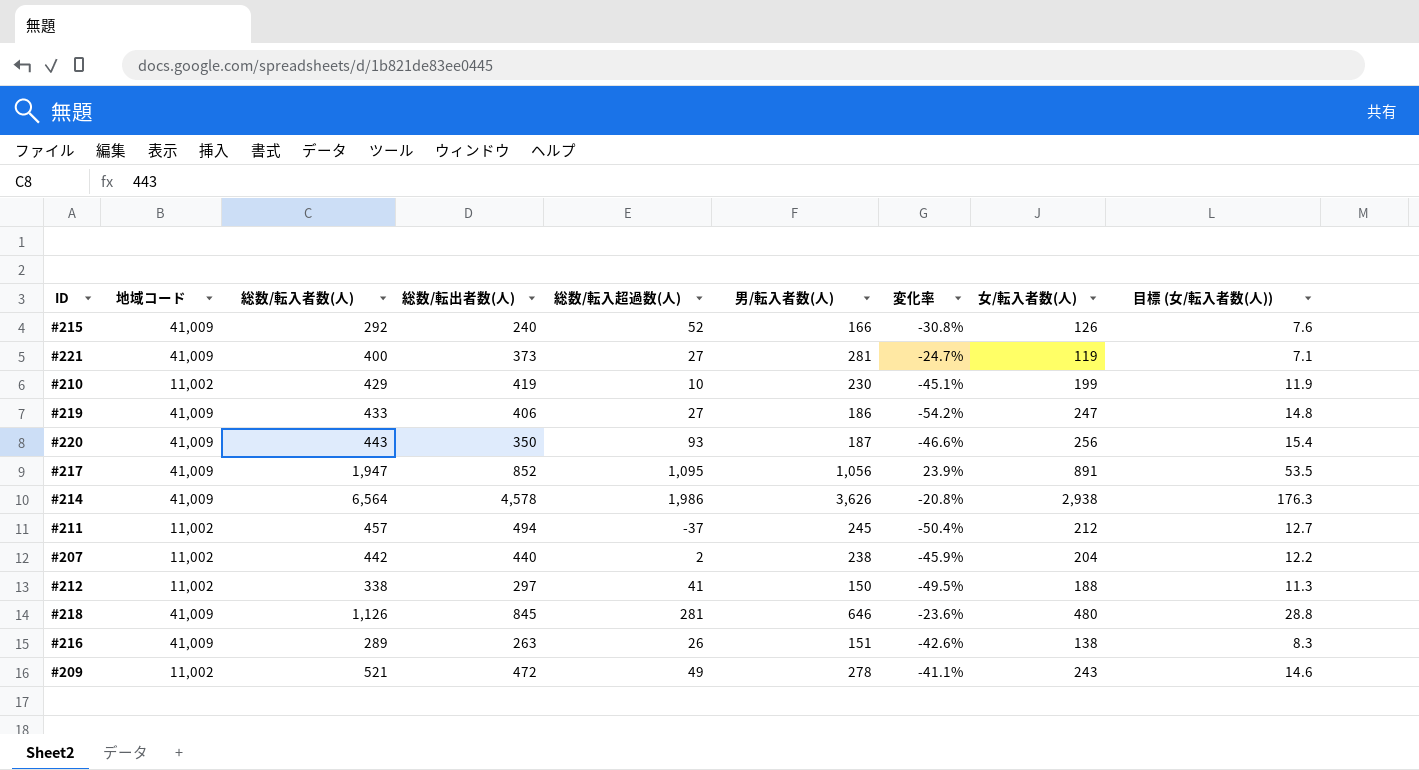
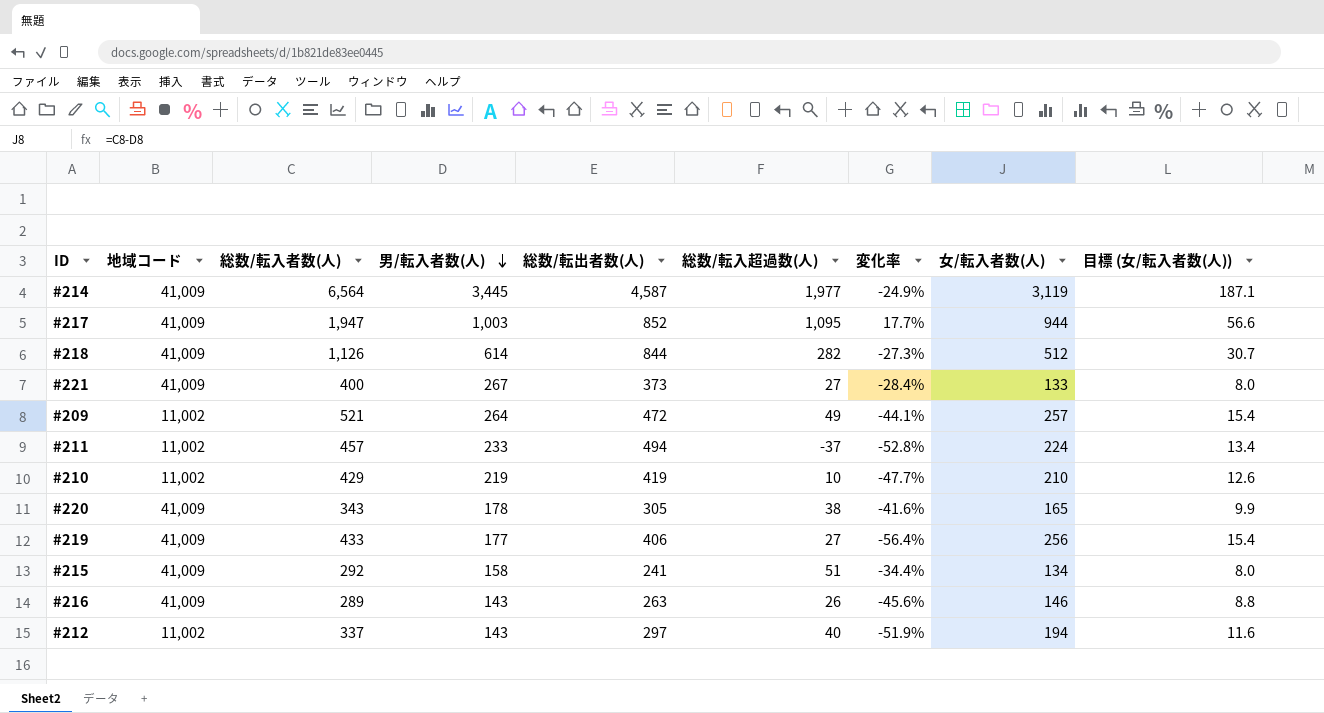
row order: none -> 男/転入者数(人) descending
column 男/転入者数(人) | position: 6 -> 4
row #207: 11,002 | 442 | 440 | 2 | 238 | -45.9% | 204 | 12.2 -> none
#214 | 男/転入者数(人): 3,626 -> 3,445
#214 | 総数/転出者数(人): 4,578 -> 4,587
#214 | 総数/転入超過数(人): 1,986 -> 1,977
#214 | 変化率: -20.8% -> -24.9%
#214 | 女/転入者数(人): 2,938 -> 3,119
#214 | 目標 (女/転入者数(人)): 176.3 -> 187.1
#217 | 男/転入者数(人): 1,056 -> 1,003
#217 | 変化率: 23.9% -> 17.7%
#217 | 女/転入者数(人): 891 -> 944
#217 | 目標 (女/転入者数(人)): 53.5 -> 56.6
#218 | 男/転入者数(人): 646 -> 614
#218 | 総数/転出者数(人): 845 -> 844
#218 | 総数/転入超過数(人): 281 -> 282
#218 | 変化率: -23.6% -> -27.3%
#218 | 女/転入者数(人): 480 -> 512
#218 | 目標 (女/転入者数(人)): 28.8 -> 30.7
#221 | 男/転入者数(人): 281 -> 267
#221 | 変化率: -24.7% -> -28.4%
#221 | 女/転入者数(人): 119 -> 133
#221 | 目標 (女/転入者数(人)): 7.1 -> 8.0
#209 | 男/転入者数(人): 278 -> 264
#209 | 変化率: -41.1% -> -44.1%
#209 | 女/転入者数(人): 243 -> 257
#209 | 目標 (女/転入者数(人)): 14.6 -> 15.4
#211 | 男/転入者数(人): 245 -> 233
#211 | 変化率: -50.4% -> -52.8%
#211 | 女/転入者数(人): 212 -> 224
#211 | 目標 (女/転入者数(人)): 12.7 -> 13.4
#210 | 男/転入者数(人): 230 -> 219
#210 | 変化率: -45.1% -> -47.7%
#210 | 女/転入者数(人): 199 -> 210
#210 | 目標 (女/転入者数(人)): 11.9 -> 12.6
#220 | 総数/転入者数(人): 443 -> 343
#220 | 男/転入者数(人): 187 -> 178
#220 | 総数/転出者数(人): 350 -> 305
#220 | 総数/転入超過数(人): 93 -> 38
#220 | 変化率: -46.6% -> -41.6%
#220 | 女/転入者数(人): 256 -> 165
#220 | 目標 (女/転入者数(人)): 15.4 -> 9.9
#219 | 男/転入者数(人): 186 -> 177
#219 | 変化率: -54.2% -> -56.4%
#219 | 女/転入者数(人): 247 -> 256
#219 | 目標 (女/転入者数(人)): 14.8 -> 15.4
#215 | 男/転入者数(人): 166 -> 158
#215 | 総数/転出者数(人): 240 -> 241
#215 | 総数/転入超過数(人): 52 -> 51
#215 | 変化率: -30.8% -> -34.4%
#215 | 女/転入者数(人): 126 -> 134
#215 | 目標 (女/転入者数(人)): 7.6 -> 8.0
#216 | 男/転入者数(人): 151 -> 143
#216 | 変化率: -42.6% -> -45.6%
#216 | 女/転入者数(人): 138 -> 146
#216 | 目標 (女/転入者数(人)): 8.3 -> 8.8
#212 | 総数/転入者数(人): 338 -> 337
#212 | 男/転入者数(人): 150 -> 143
#212 | 総数/転入超過数(人): 41 -> 40
#212 | 変化率: -49.5% -> -51.9%
#212 | 女/転入者数(人): 188 -> 194
#212 | 目標 (女/転入者数(人)): 11.3 -> 11.6

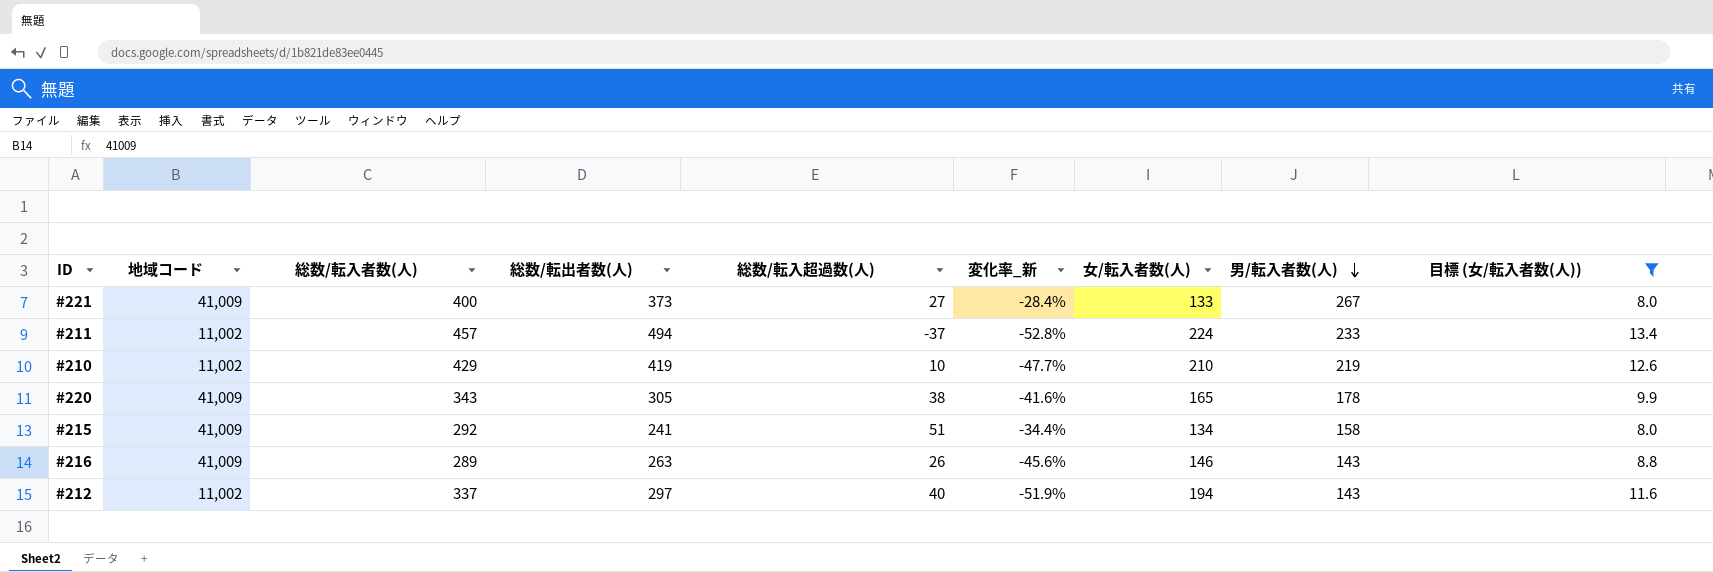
filter: none -> 目標 (女/転入者数(人)) <= 13.4
column name: 変化率 -> 変化率_新
column 男/転入者数(人) | position: 4 -> 8

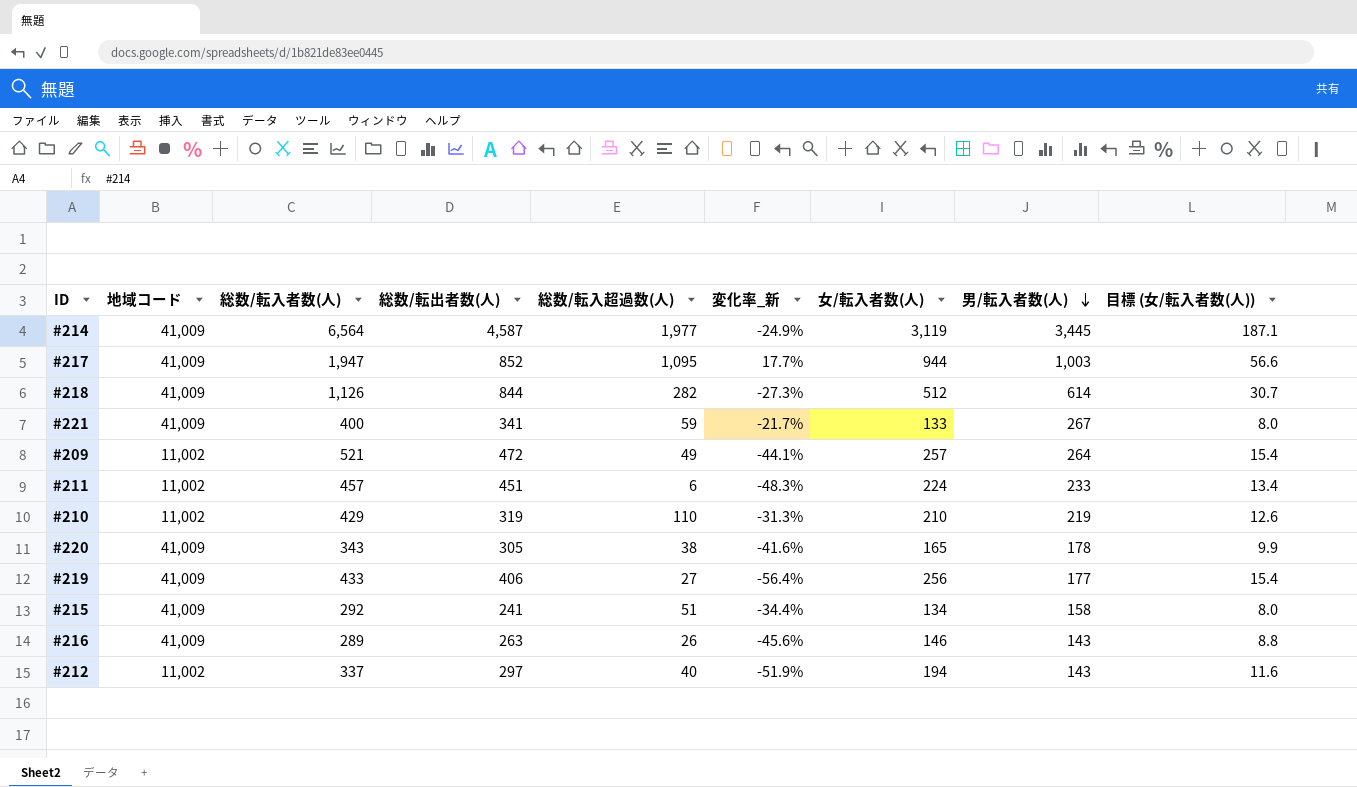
filter: 目標 (女/転入者数(人)) <= 13.4 -> none
#221 | 総数/転出者数(人): 373 -> 341
#221 | 総数/転入超過数(人): 27 -> 59
#221 | 変化率_新: -28.4% -> -21.7%
#211 | 総数/転出者数(人): 494 -> 451
#211 | 総数/転入超過数(人): -37 -> 6
#211 | 変化率_新: -52.8% -> -48.3%
#210 | 総数/転出者数(人): 419 -> 319
#210 | 総数/転入超過数(人): 10 -> 110
#210 | 変化率_新: -47.7% -> -31.3%

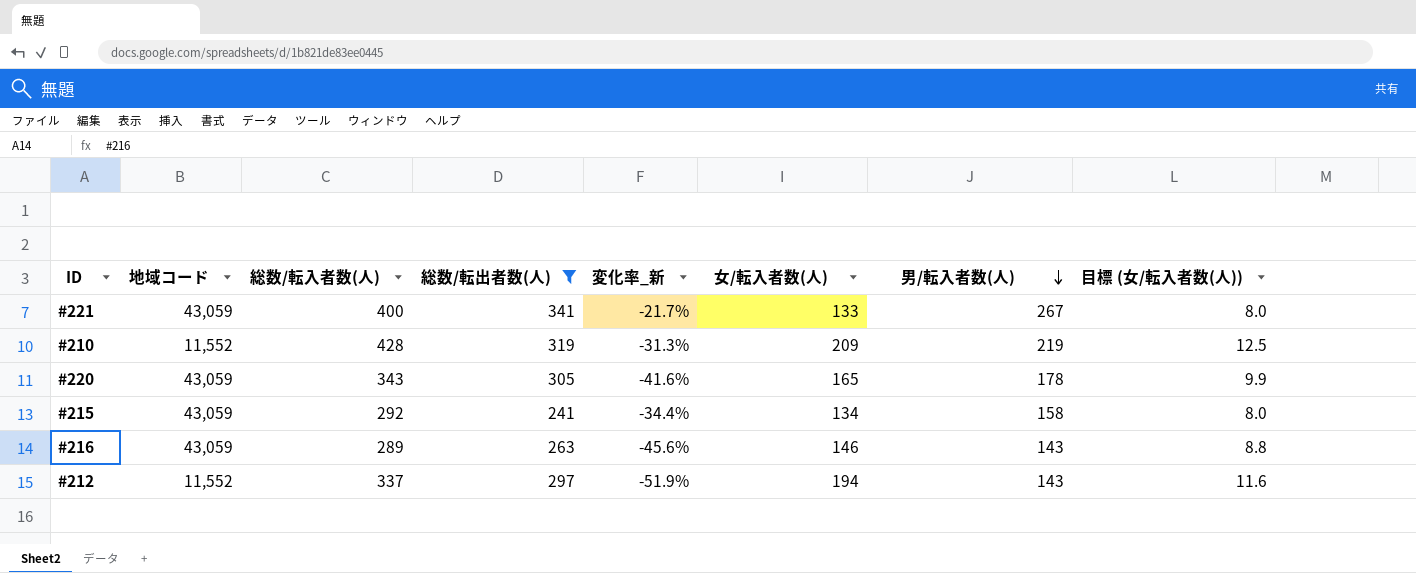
filter: none -> 総数/転出者数(人) <= 341
column 総数/転入超過数(人) | formula: [総数/転入者数(人)] - [総数/転出者数(人)] -> none
#221 | 地域コード: 41,009 -> 43,059
#210 | 地域コード: 11,002 -> 11,552
#210 | 総数/転入者数(人): 429 -> 428
#210 | 女/転入者数(人): 210 -> 209
#210 | 目標 (女/転入者数(人)): 12.6 -> 12.5
#220 | 地域コード: 41,009 -> 43,059
#215 | 地域コード: 41,009 -> 43,059
#216 | 地域コード: 41,009 -> 43,059
#212 | 地域コード: 11,002 -> 11,552

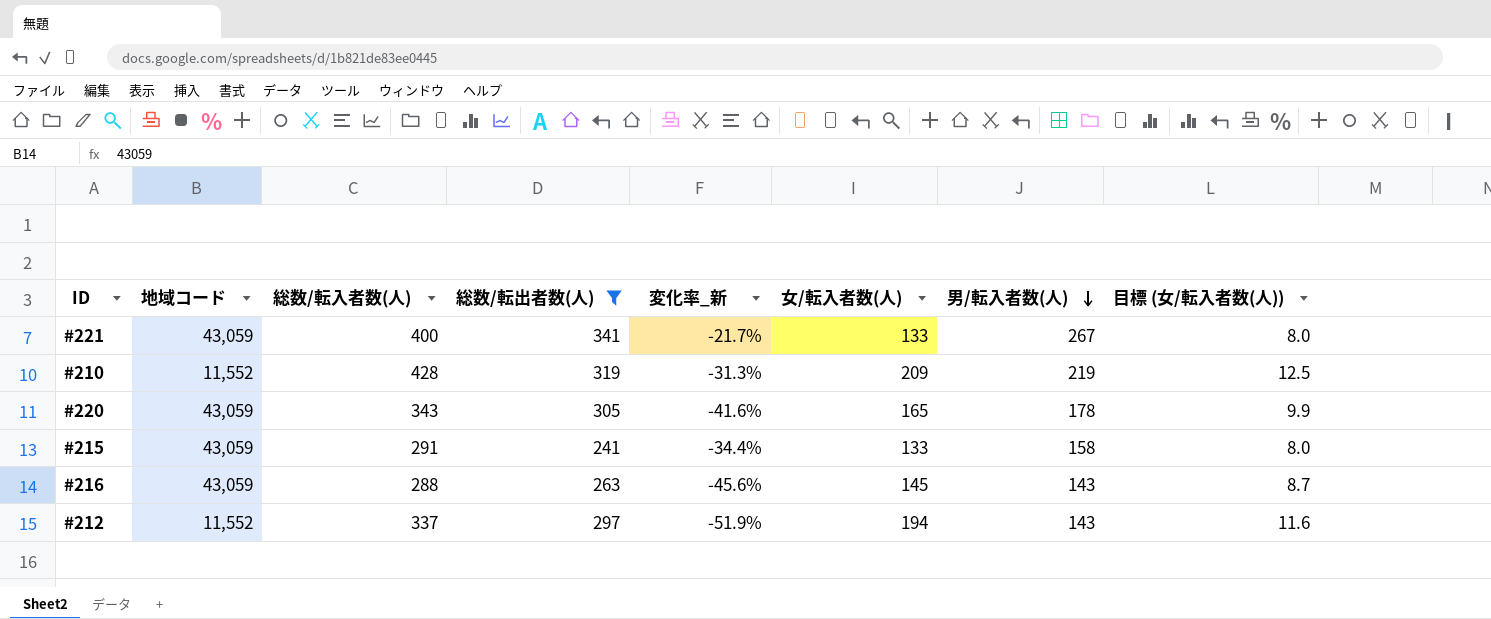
#215 | 総数/転入者数(人): 292 -> 291
#215 | 女/転入者数(人): 134 -> 133
#216 | 総数/転入者数(人): 289 -> 288
#216 | 女/転入者数(人): 146 -> 145
#216 | 目標 (女/転入者数(人)): 8.8 -> 8.7

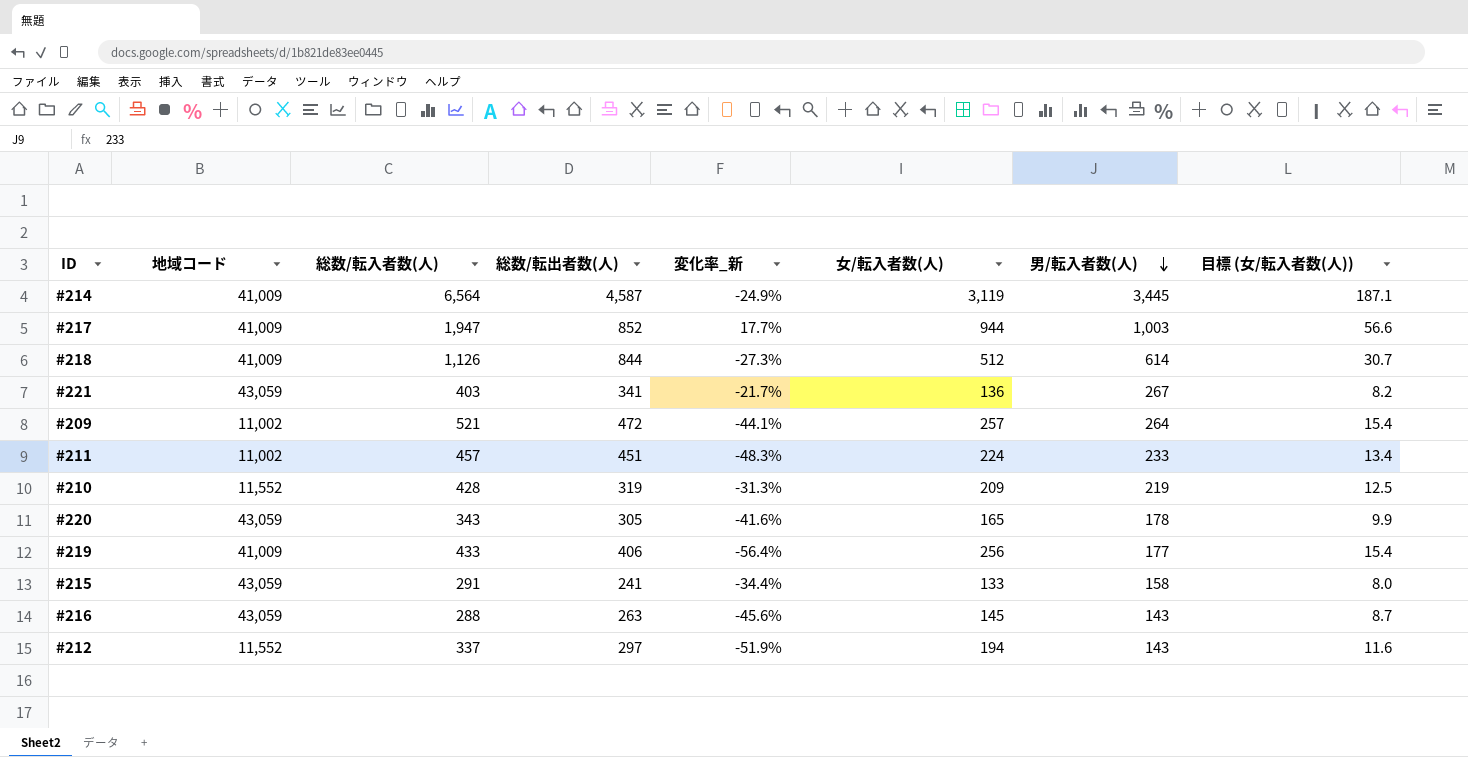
filter: 総数/転出者数(人) <= 341 -> none
#221 | 総数/転入者数(人): 400 -> 403
#221 | 女/転入者数(人): 133 -> 136
#221 | 目標 (女/転入者数(人)): 8.0 -> 8.2

